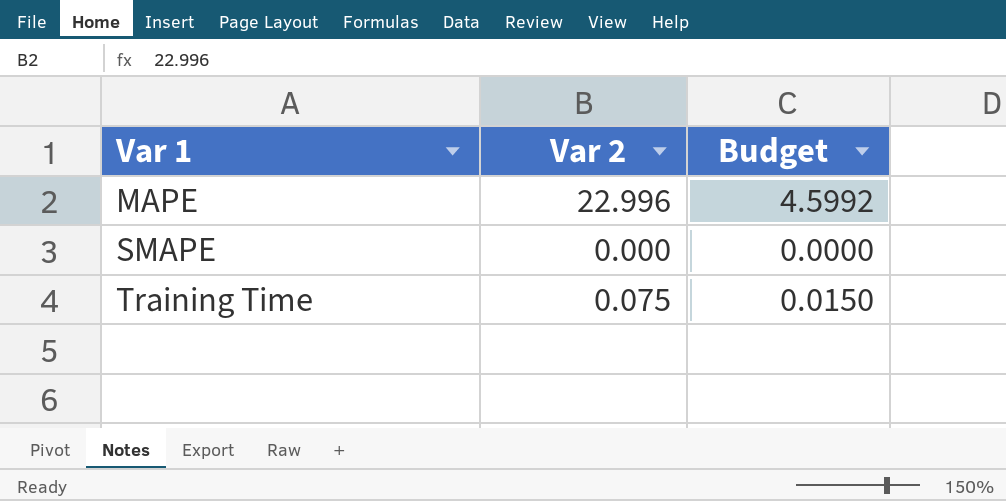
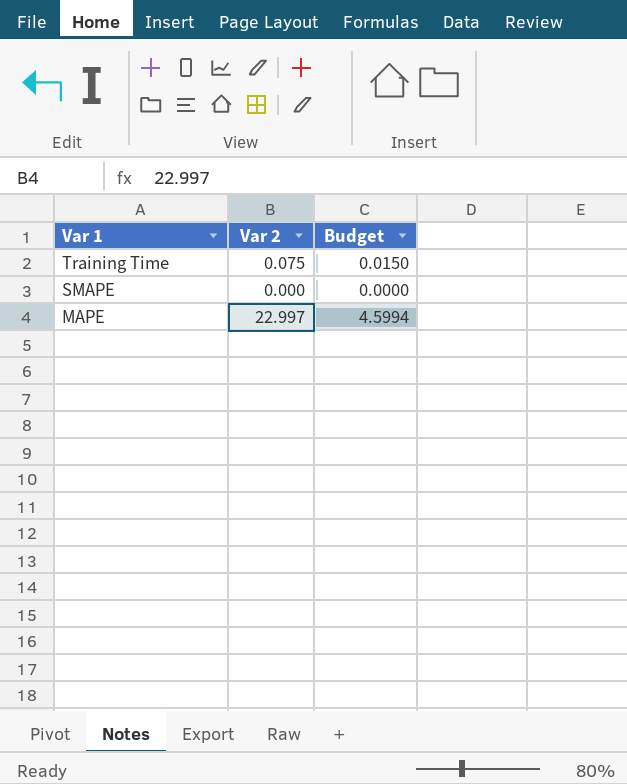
row order: Var 1 ascending -> Var 1 descending
MAPE | Var 2: 22.996 -> 22.997
MAPE | Budget: 4.5992 -> 4.5994

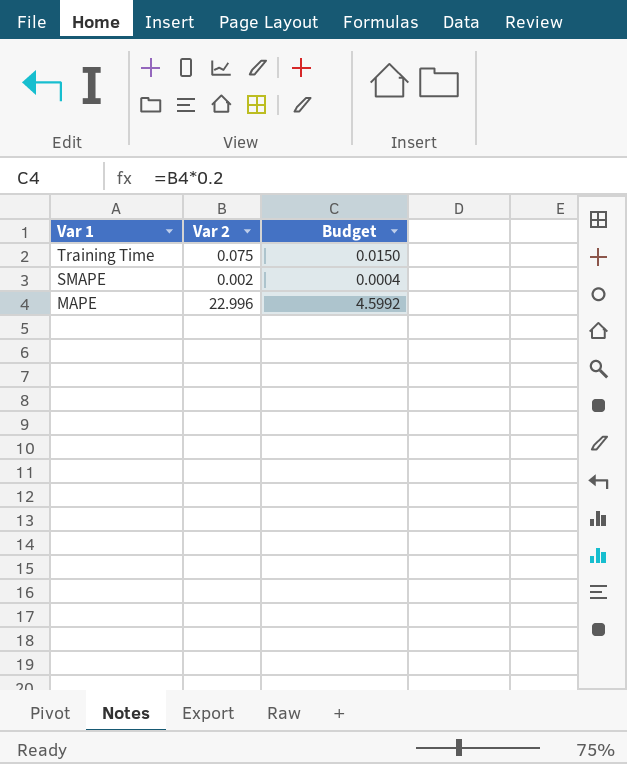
SMAPE | Var 2: 0.000 -> 0.002
SMAPE | Budget: 0.0000 -> 0.0004
MAPE | Var 2: 22.997 -> 22.996
MAPE | Budget: 4.5994 -> 4.5992

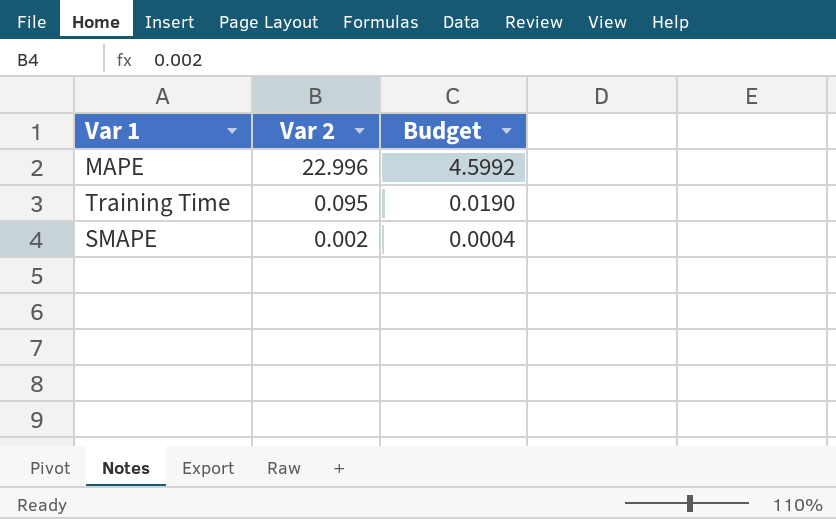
row order: Var 1 descending -> Var 2 descending
Training Time | Var 2: 0.075 -> 0.095
Training Time | Budget: 0.0150 -> 0.0190

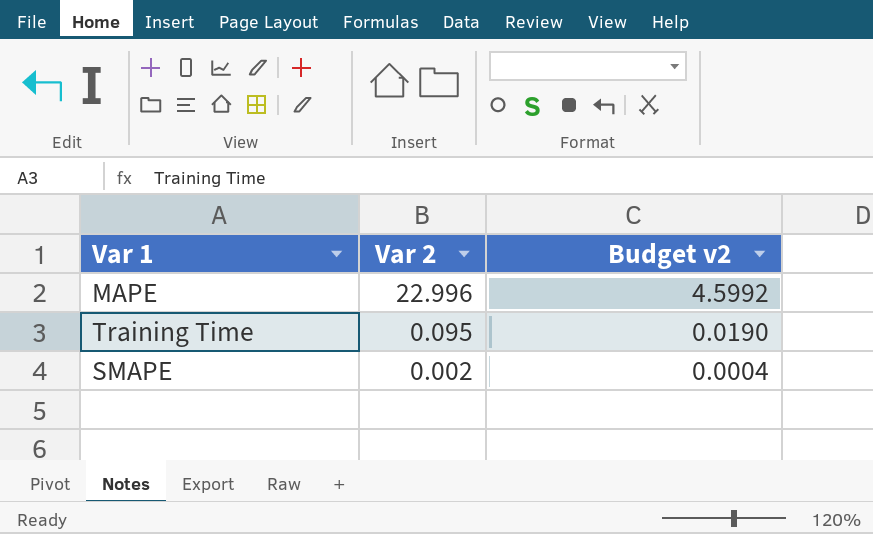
column name: Budget -> Budget v2

